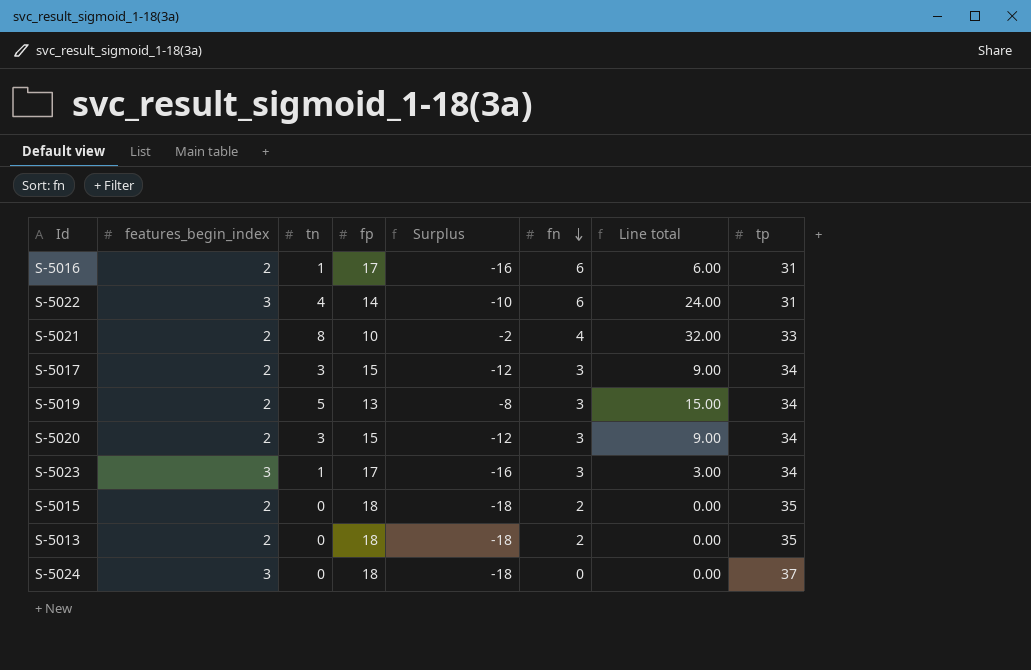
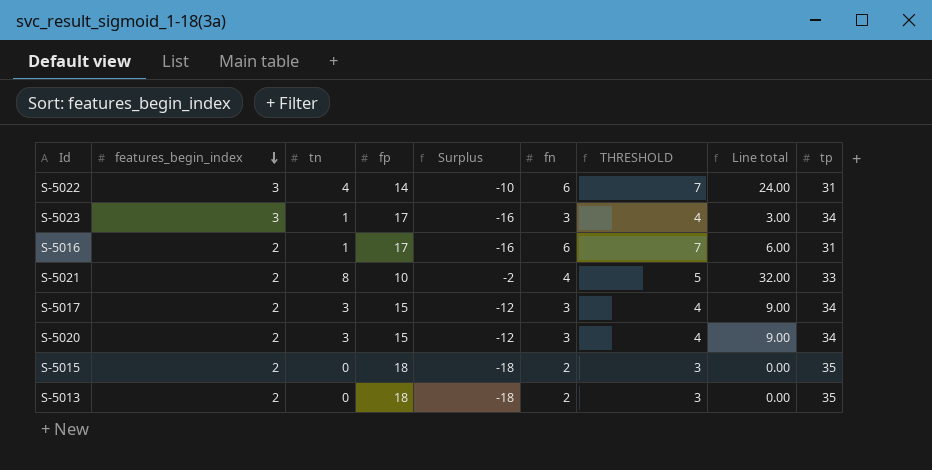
row order: fn descending -> features_begin_index descending
column THRESHOLD | formula: none -> [fn] + 1
row S-5019: 2 | 5 | 13 | -8 | 3 | 15.00 | 34 -> none
row S-5024: 3 | 0 | 18 | -18 | 0 | 0.00 | 37 -> none

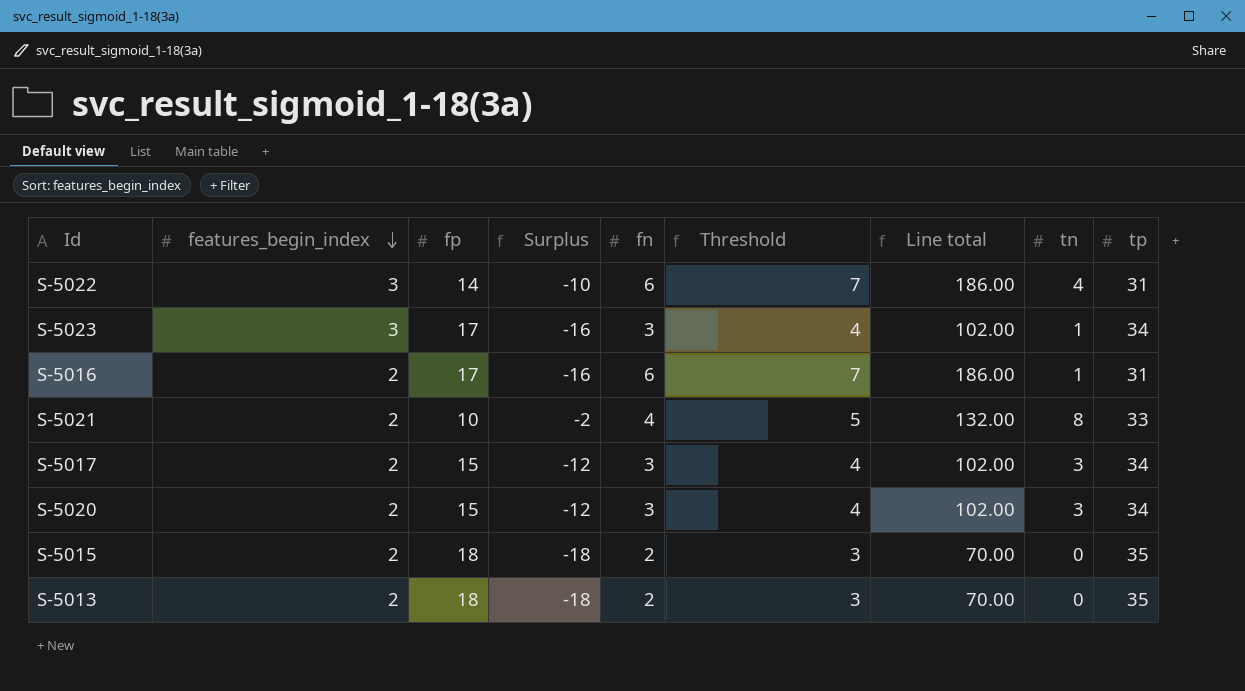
column name: THRESHOLD -> Threshold
column Line total | formula: [tn] * [fn] -> [fn] * [tp]
column tn | position: 3 -> 8

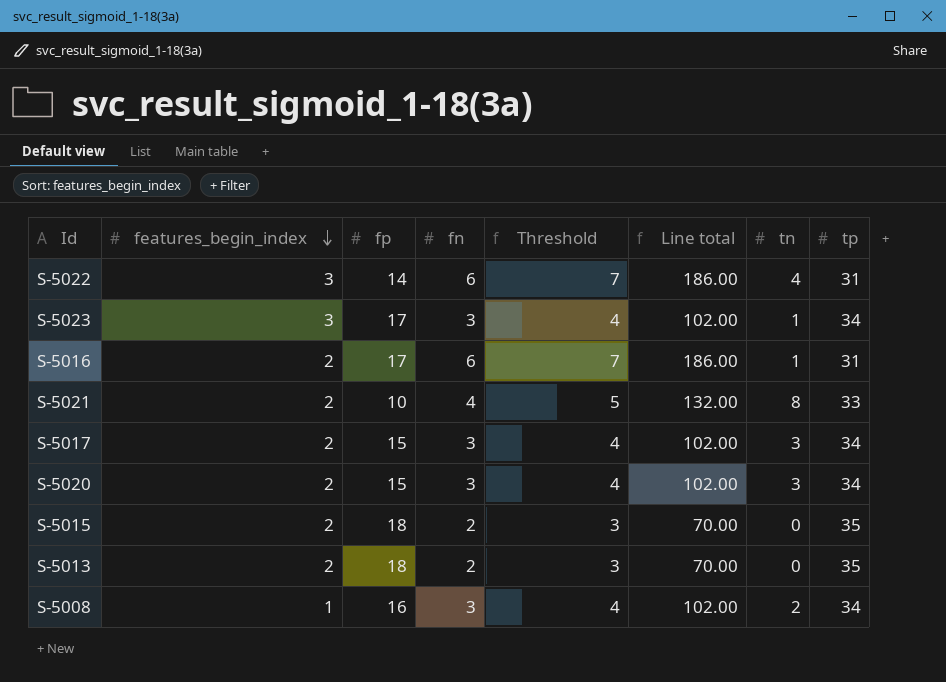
column Surplus | formula: [tn] - [fp] -> none
row S-5008: none -> 1 | 16 | 3 | 4 | 102.00 | 2 | 34

